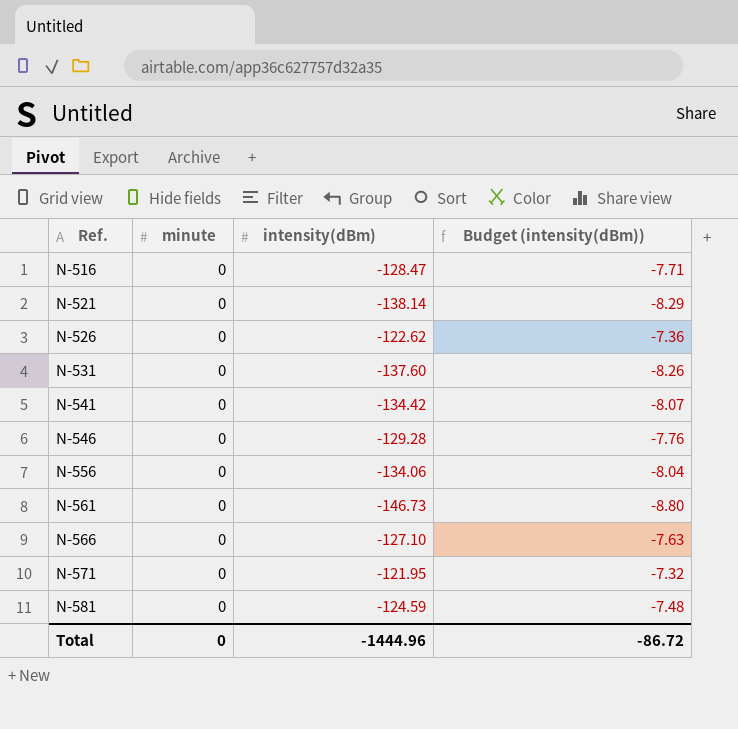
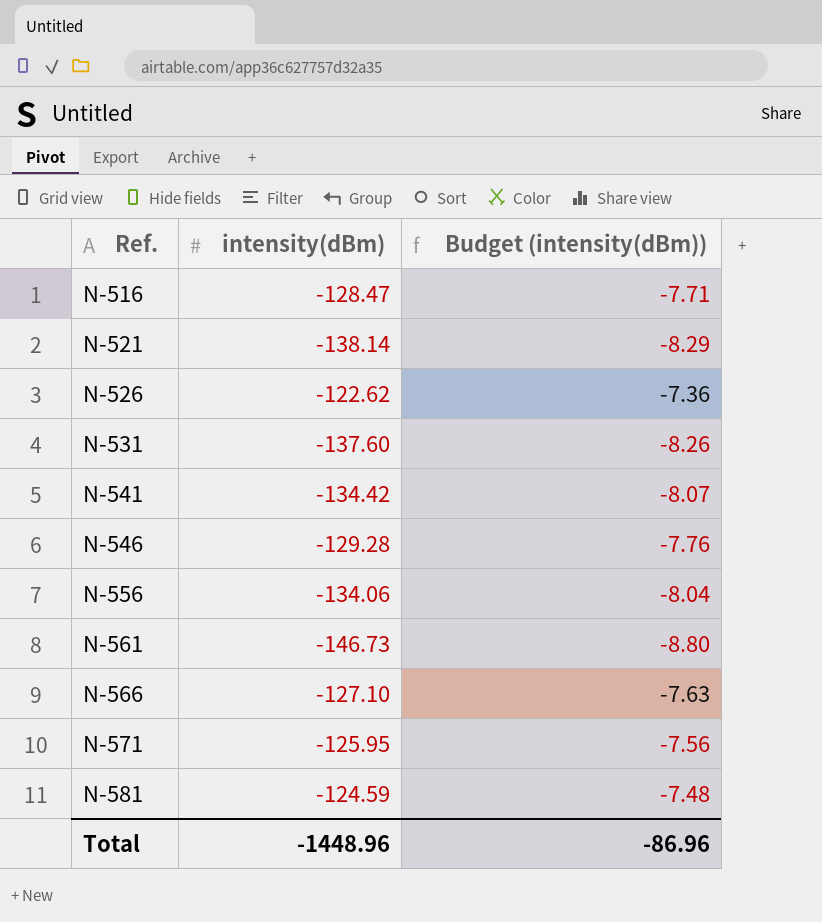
column minute | position: 2 -> none
N-571 | intensity(dBm): -121.95 -> -125.95
N-571 | Budget (intensity(dBm)): -7.32 -> -7.56
Total | intensity(dBm): -1444.96 -> -1448.96
Total | Budget (intensity(dBm)): -86.72 -> -86.96

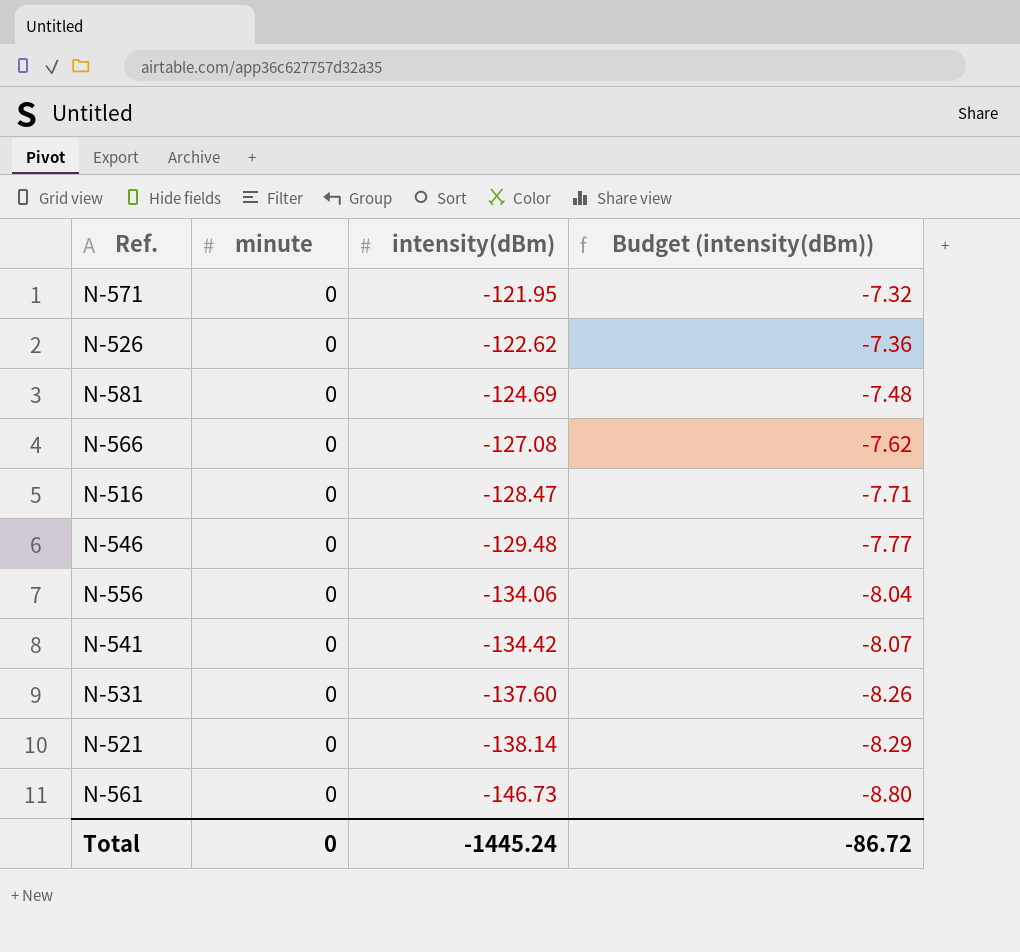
row order: Ref. ascending -> intensity(dBm) descending
column minute | position: none -> 2
N-571 | intensity(dBm): -125.95 -> -121.95
N-571 | Budget (intensity(dBm)): -7.56 -> -7.32
N-581 | intensity(dBm): -124.59 -> -124.69
N-566 | intensity(dBm): -127.10 -> -127.08
N-566 | Budget (intensity(dBm)): -7.63 -> -7.62
N-546 | intensity(dBm): -129.28 -> -129.48
N-546 | Budget (intensity(dBm)): -7.76 -> -7.77
Total | intensity(dBm): -1448.96 -> -1445.24
Total | Budget (intensity(dBm)): -86.96 -> -86.72

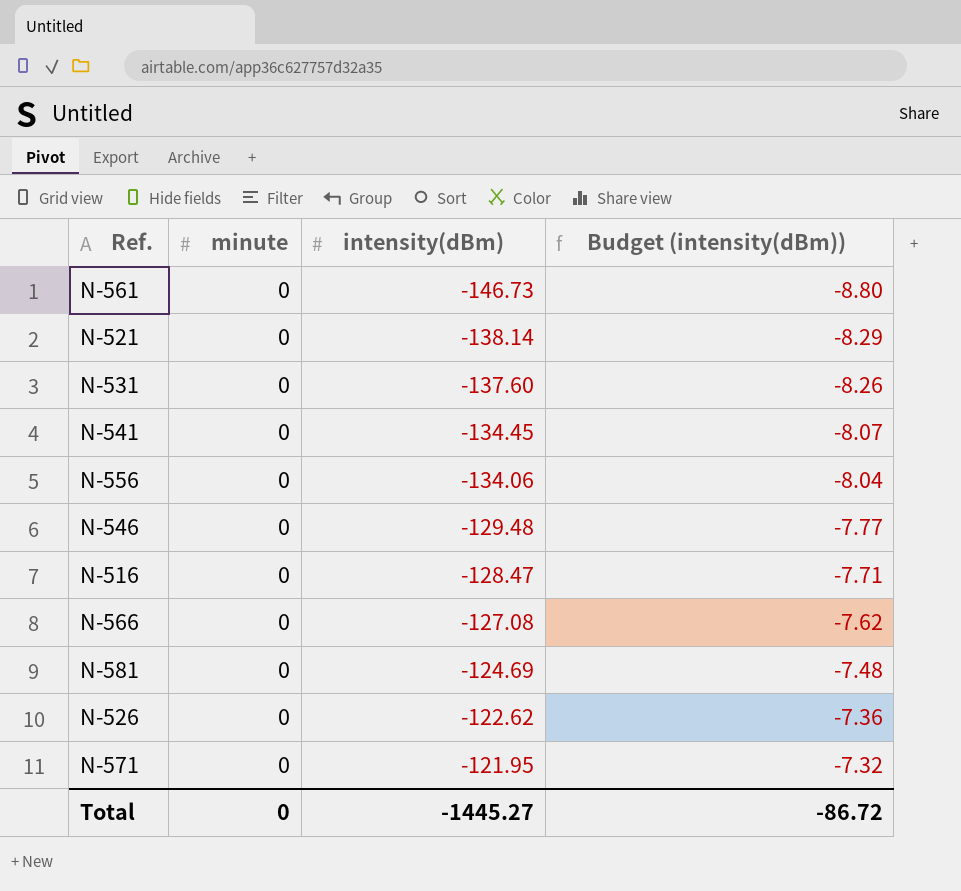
row order: intensity(dBm) descending -> intensity(dBm) ascending
N-541 | intensity(dBm): -134.42 -> -134.45
Total | intensity(dBm): -1445.24 -> -1445.27

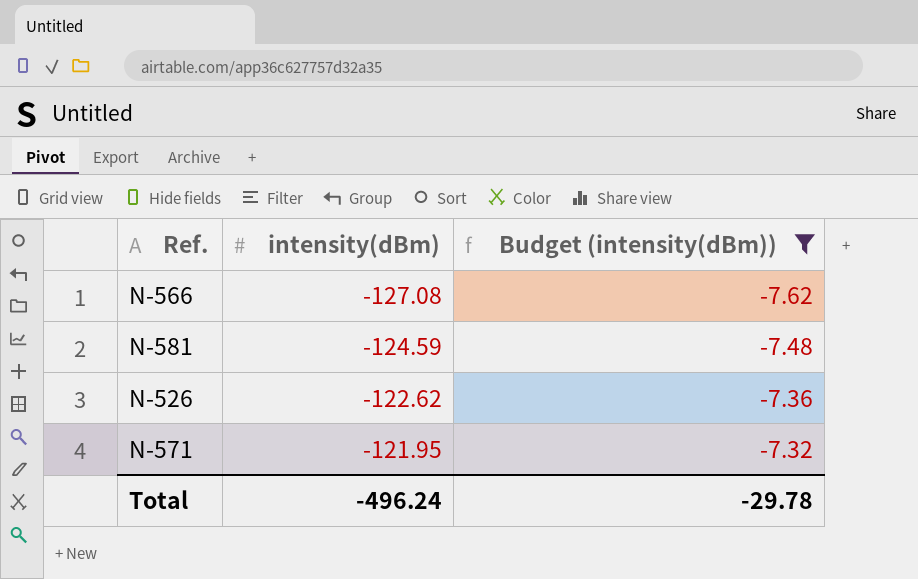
filter: none -> Budget (intensity(dBm)) >= -7.62
column minute | position: 2 -> none
N-581 | intensity(dBm): -124.69 -> -124.59
Total | intensity(dBm): -1445.27 -> -496.24
Total | Budget (intensity(dBm)): -86.72 -> -29.78

